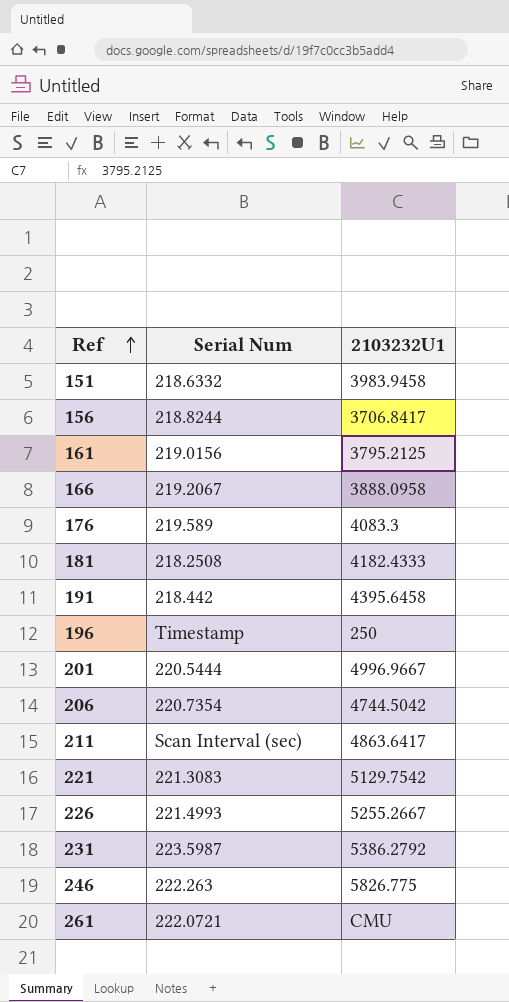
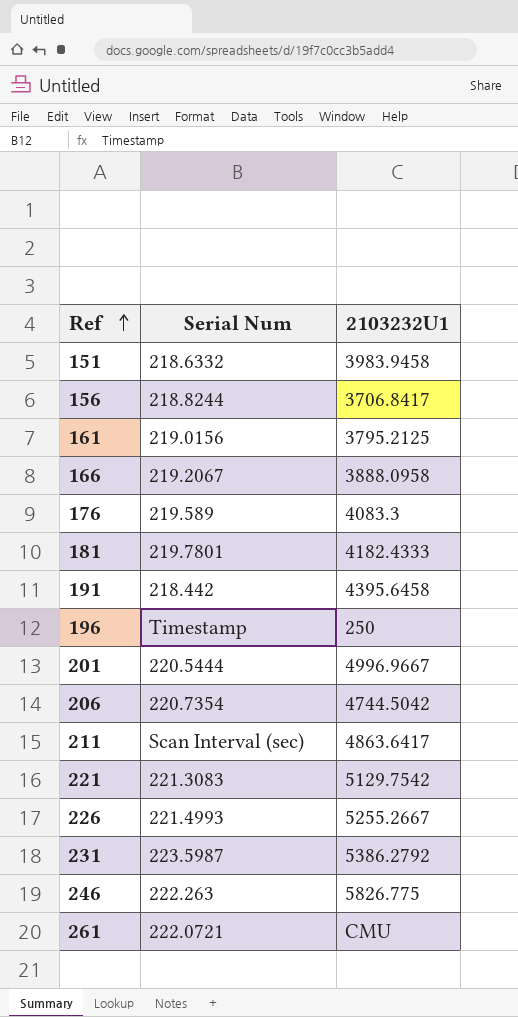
181 | Serial Num: 218.2508 -> 219.7801

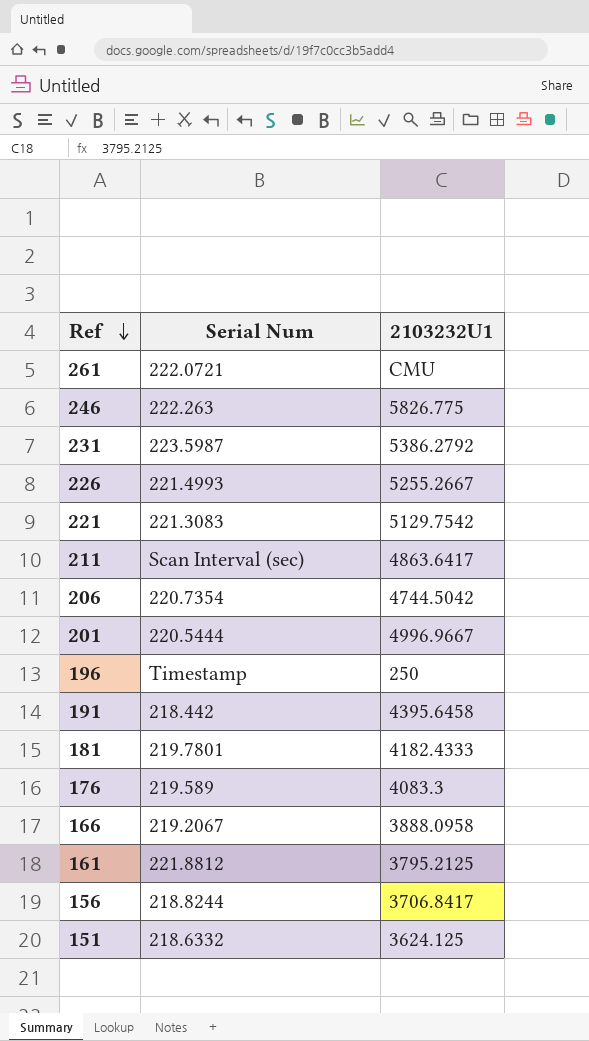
row order: Ref ascending -> Ref descending
161 | Serial Num: 219.0156 -> 221.8812
151 | 2103232U1: 3983.9458 -> 3624.125

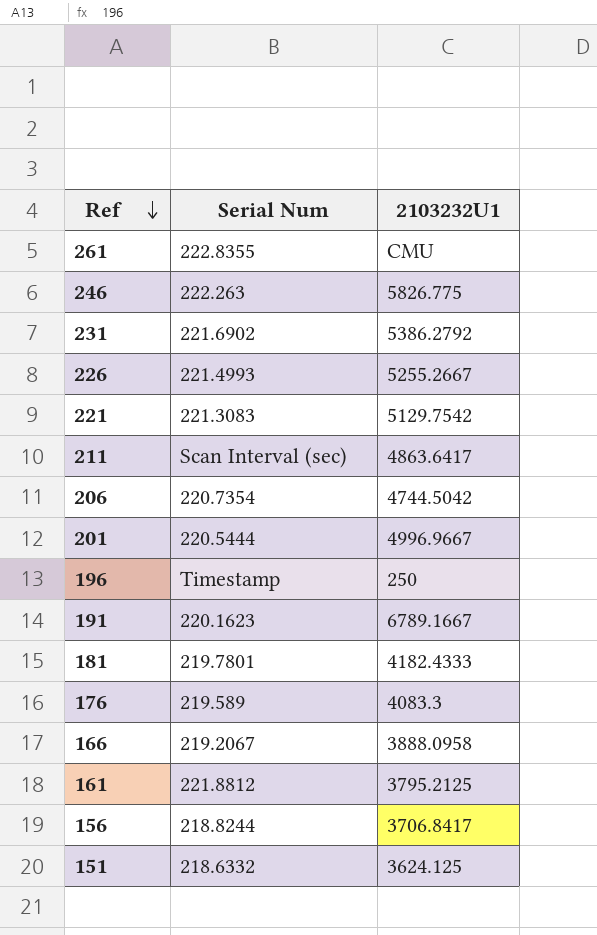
261 | Serial Num: 222.0721 -> 222.8355
231 | Serial Num: 223.5987 -> 221.6902
191 | Serial Num: 218.442 -> 220.1623
191 | 2103232U1: 4395.6458 -> 6789.1667

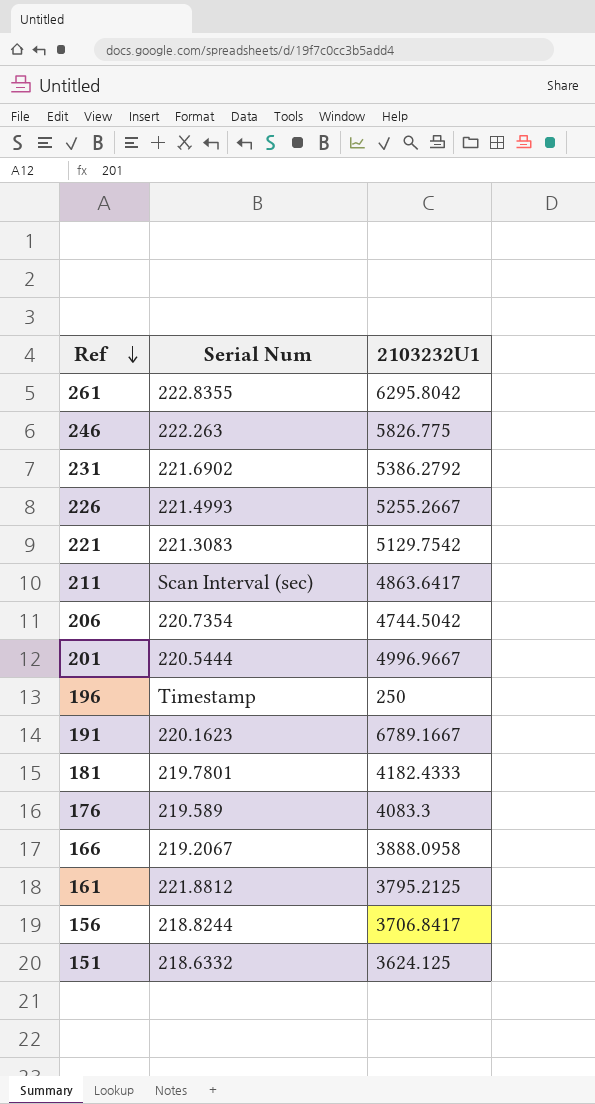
261 | 2103232U1: CMU -> 6295.8042

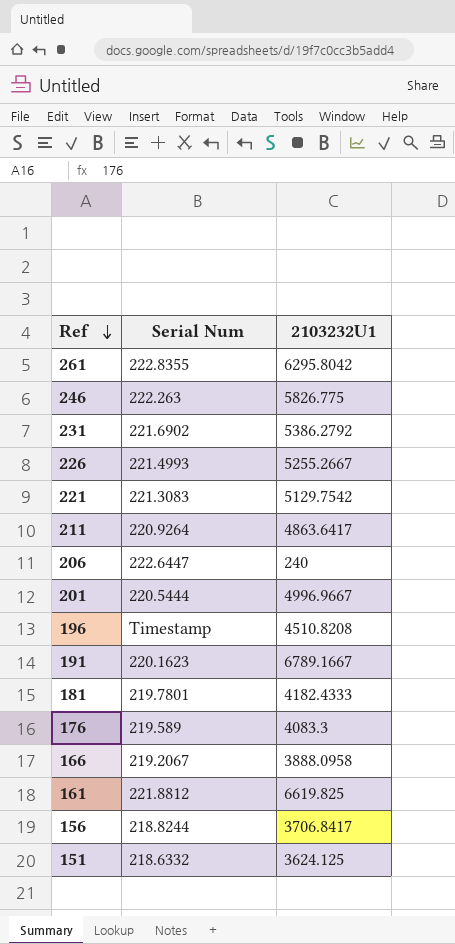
211 | Serial Num: Scan Interval (sec) -> 220.9264
206 | Serial Num: 220.7354 -> 222.6447
206 | 2103232U1: 4744.5042 -> 240
196 | 2103232U1: 250 -> 4510.8208
161 | 2103232U1: 3795.2125 -> 6619.825

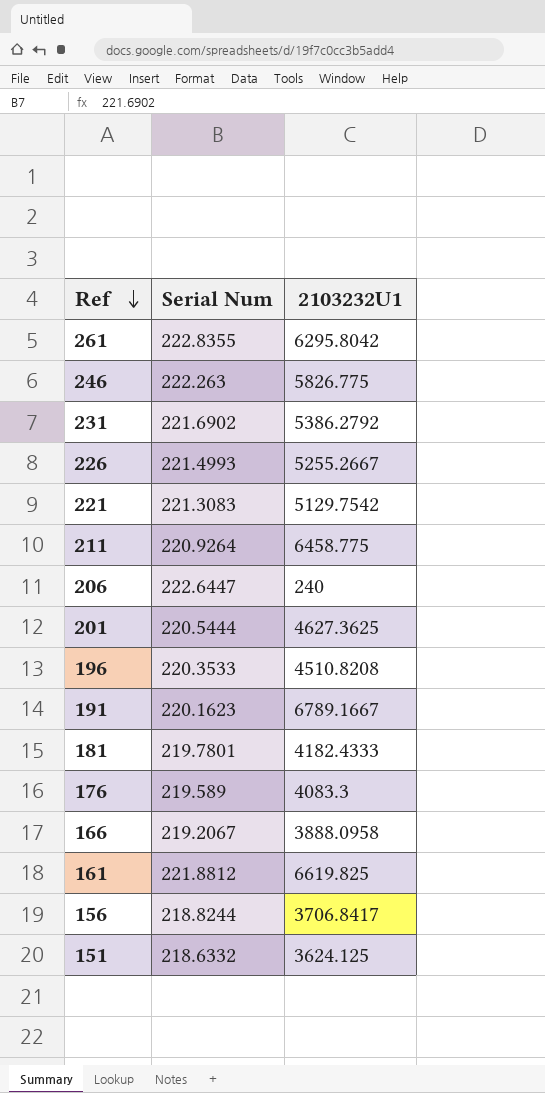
211 | 2103232U1: 4863.6417 -> 6458.775
201 | 2103232U1: 4996.9667 -> 4627.3625
196 | Serial Num: Timestamp -> 220.3533

